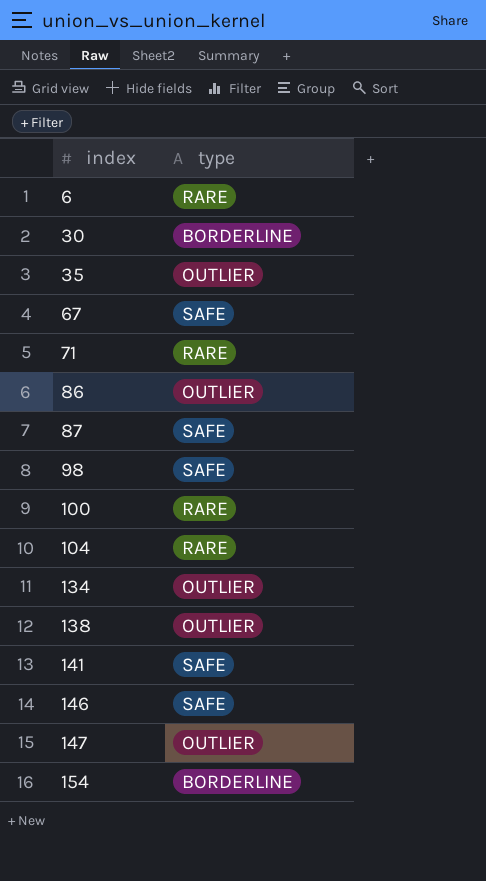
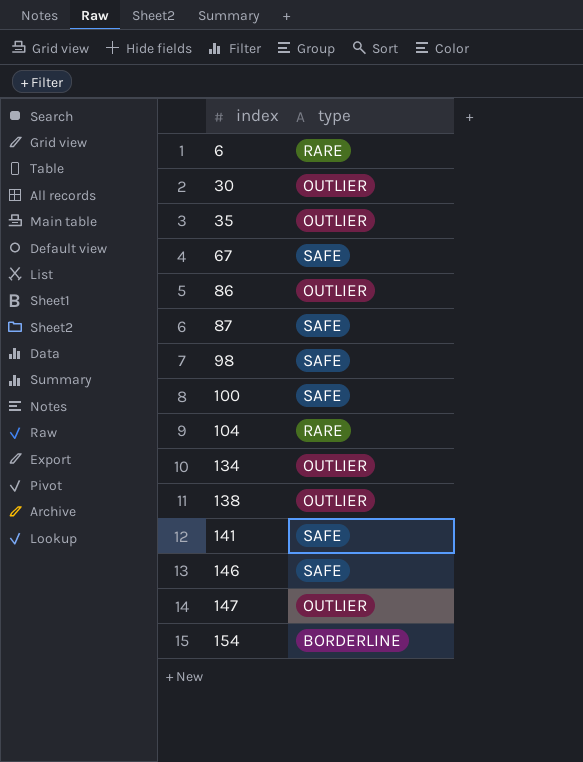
row 71: RARE -> none
30 | type: BORDERLINE -> OUTLIER
100 | type: RARE -> SAFE

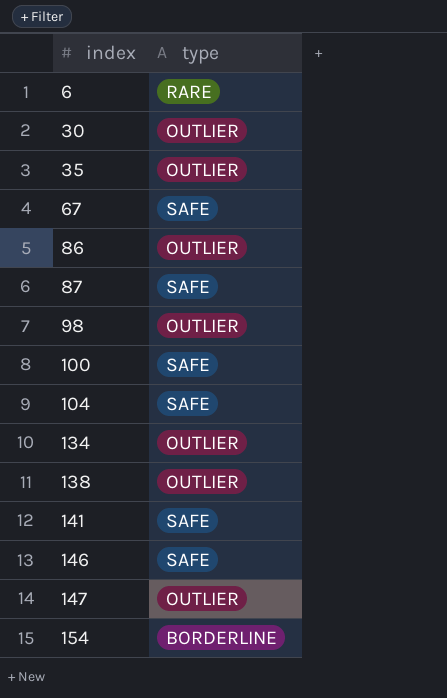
98 | type: SAFE -> OUTLIER
104 | type: RARE -> SAFE

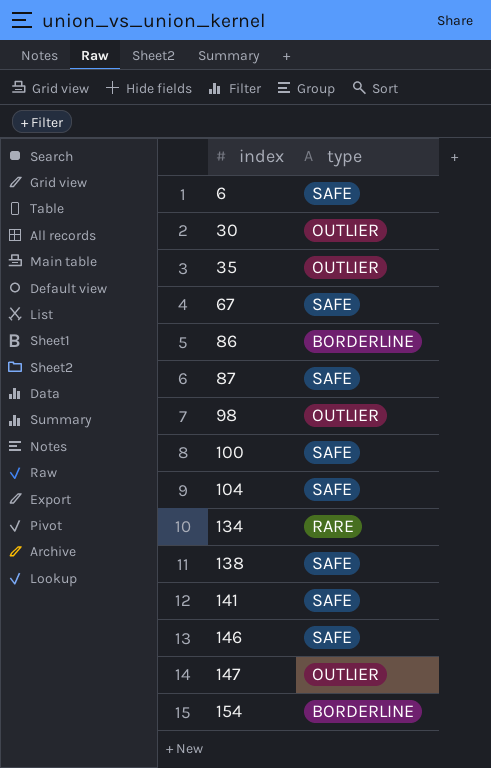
6 | type: RARE -> SAFE
86 | type: OUTLIER -> BORDERLINE
134 | type: OUTLIER -> RARE
138 | type: OUTLIER -> SAFE

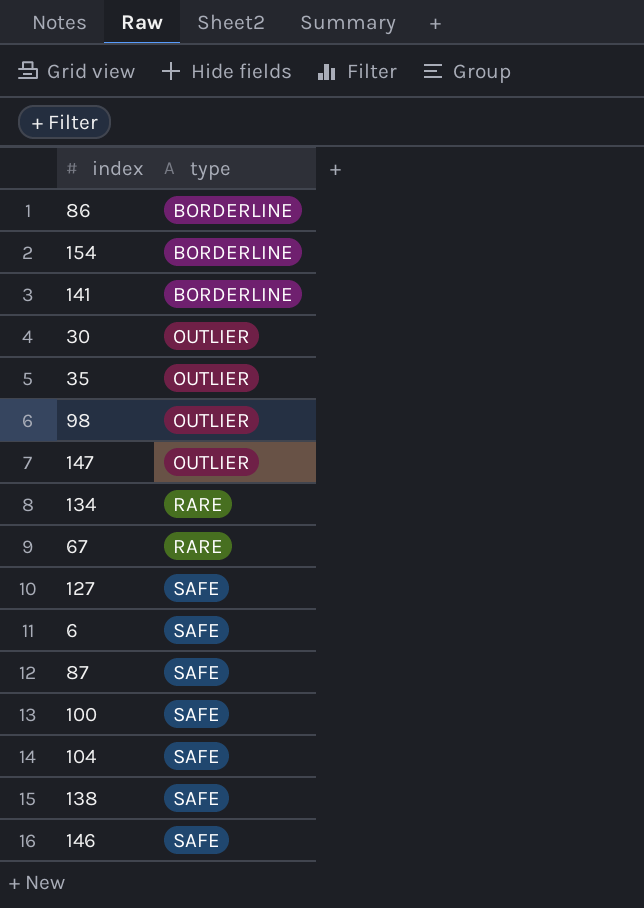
row order: index ascending -> type ascending
141 | type: SAFE -> BORDERLINE
67 | type: SAFE -> RARE
row 127: none -> SAFE

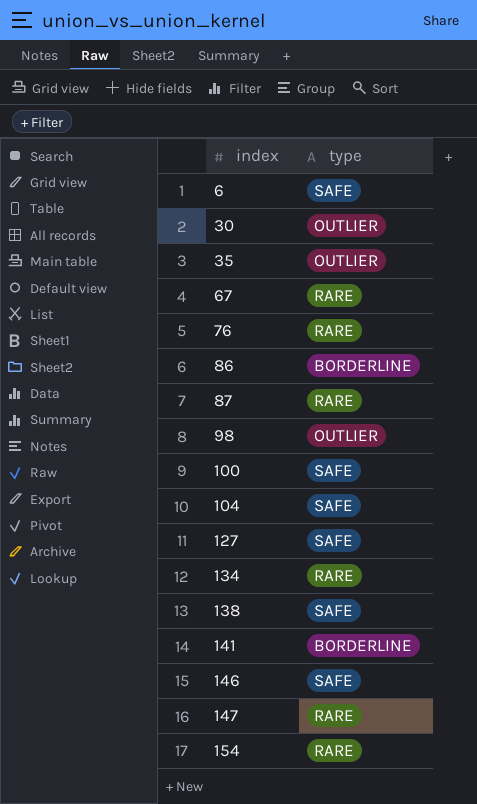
row order: type ascending -> index ascending
row 76: none -> RARE
87 | type: SAFE -> RARE
147 | type: OUTLIER -> RARE
154 | type: BORDERLINE -> RARE

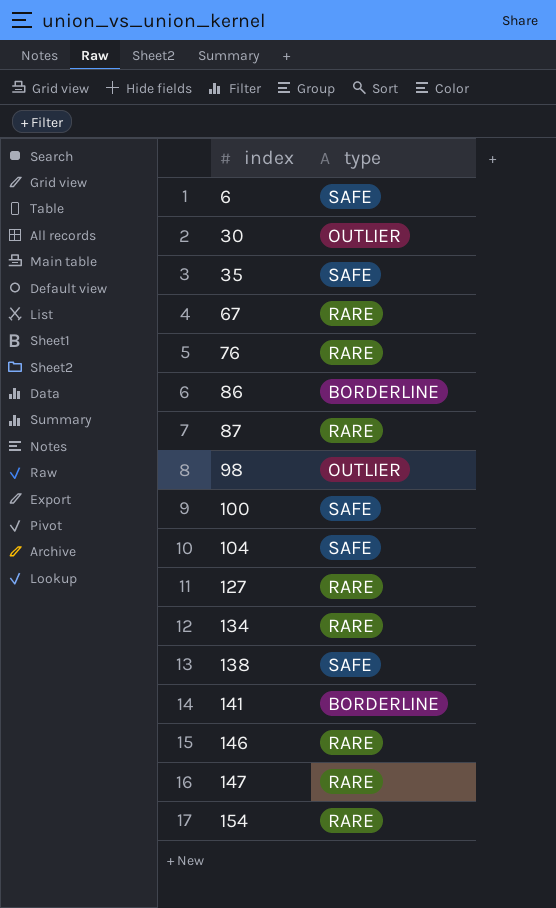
35 | type: OUTLIER -> SAFE
127 | type: SAFE -> RARE
146 | type: SAFE -> RARE

